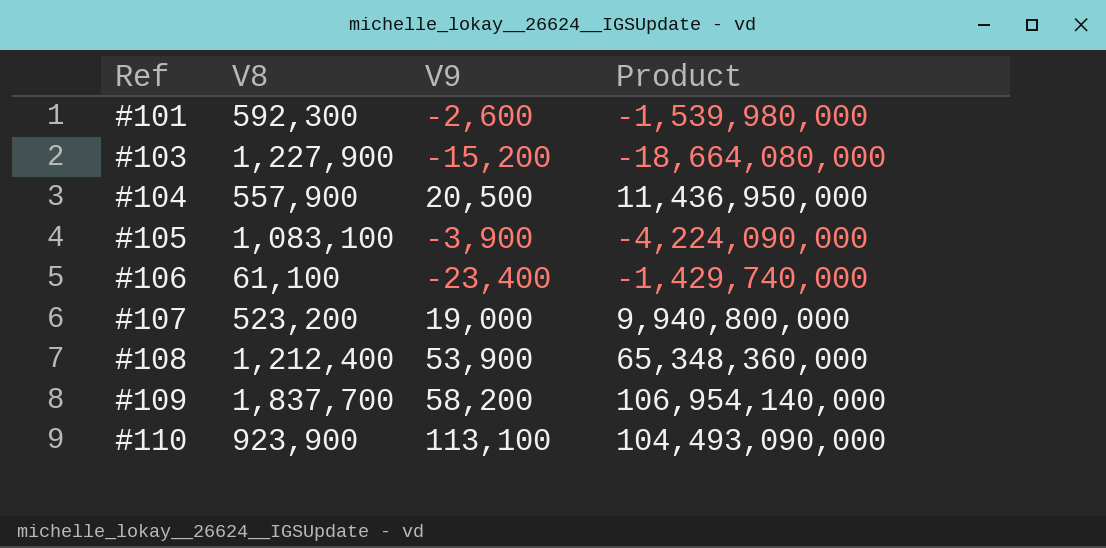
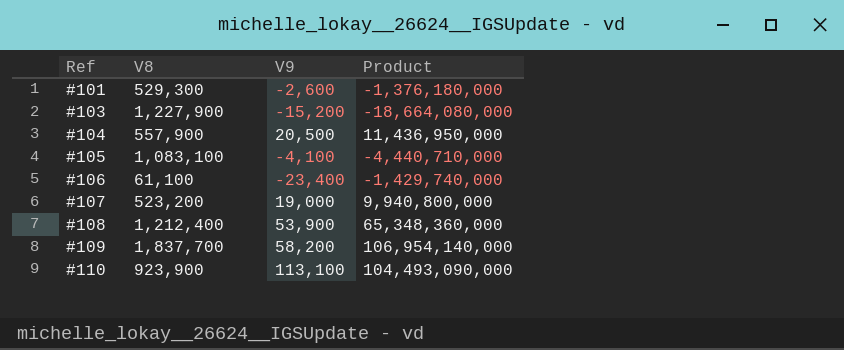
#101 | V8: 592,300 -> 529,300
#101 | Product: -1,539,980,000 -> -1,376,180,000
#105 | V9: -3,900 -> -4,100
#105 | Product: -4,224,090,000 -> -4,440,710,000

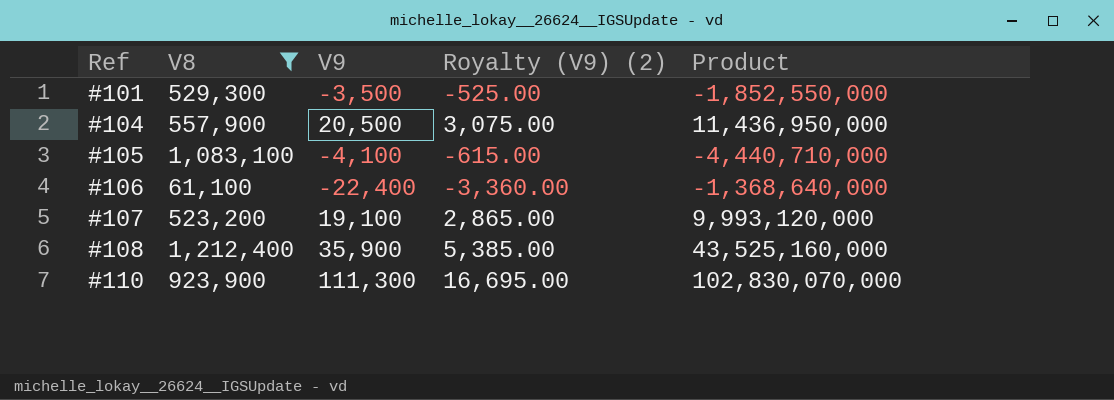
filter: none -> V8 <= 1,212,400
column Royalty (V9) (2) | formula: none -> [V9] * 0.15
#101 | V9: -2,600 -> -3,500
#101 | Product: -1,376,180,000 -> -1,852,550,000
#106 | V9: -23,400 -> -22,400
#106 | Product: -1,429,740,000 -> -1,368,640,000
#107 | V9: 19,000 -> 19,100
#107 | Product: 9,940,800,000 -> 9,993,120,000
#108 | V9: 53,900 -> 35,900
#108 | Product: 65,348,360,000 -> 43,525,160,000
#110 | V9: 113,100 -> 111,300
#110 | Product: 104,493,090,000 -> 102,830,070,000

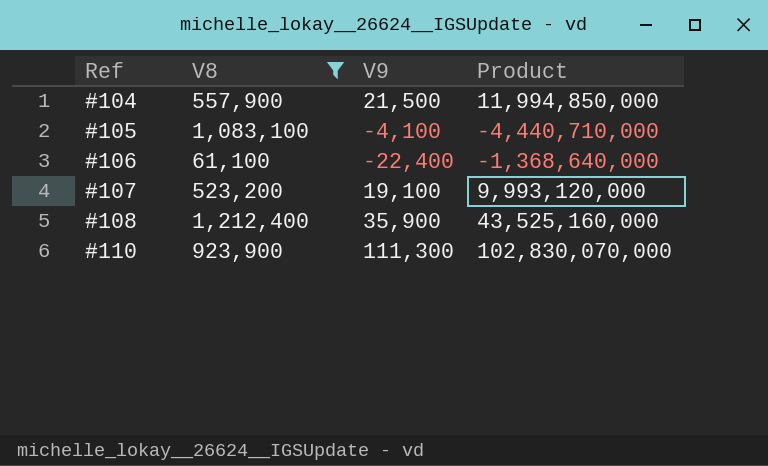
column Royalty (V9) (2) | formula: [V9] * 0.15 -> none
row #101: 529,300 | -3,500 | -525.00 | -1,852,550,000 -> none
#104 | V9: 20,500 -> 21,500
#104 | Product: 11,436,950,000 -> 11,994,850,000

